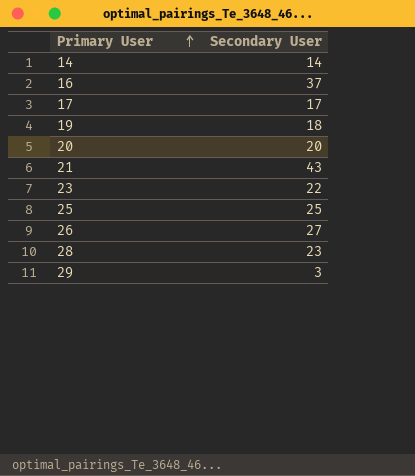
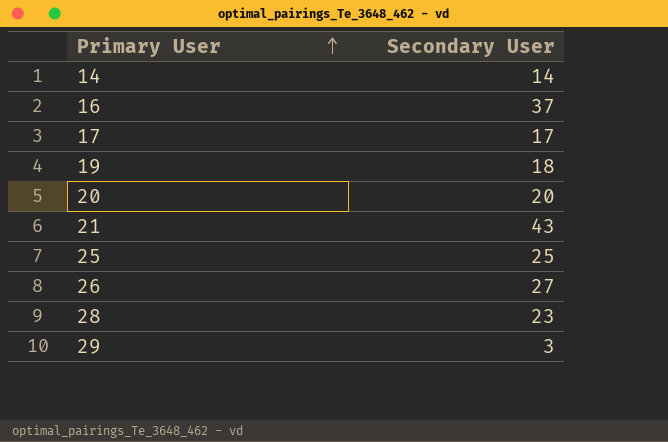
row 23: 22 -> none

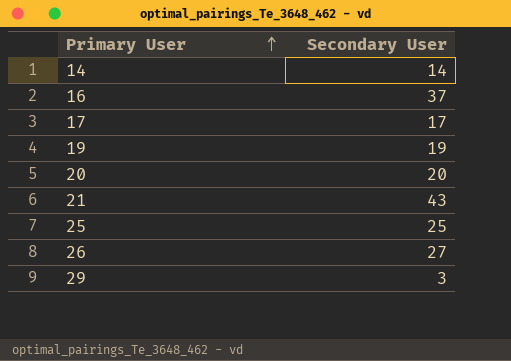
row 28: 23 -> none
19 | Secondary User: 18 -> 19

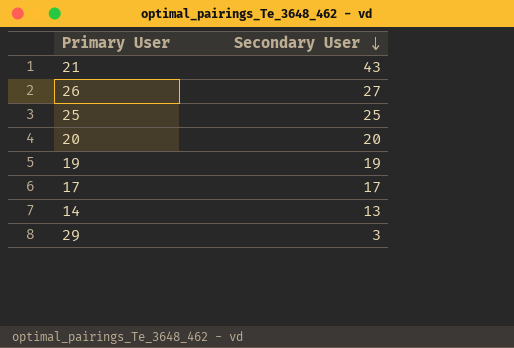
row order: Primary User ascending -> Secondary User descending
row 16: 37 -> none
14 | Secondary User: 14 -> 13

